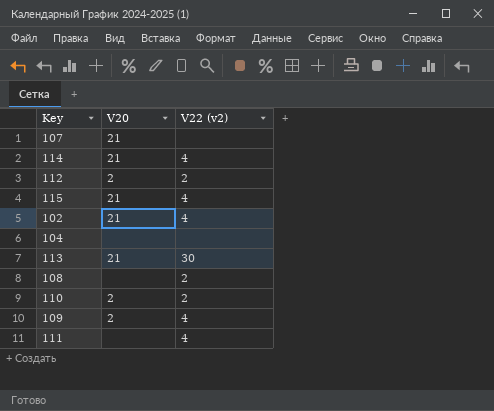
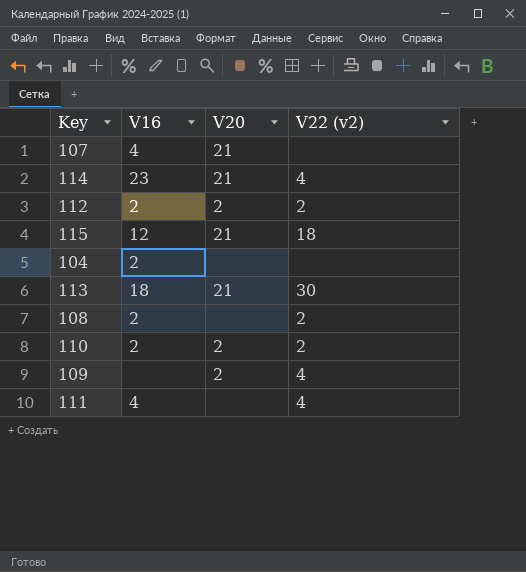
column V16 | position: none -> 2
row 102: 21 | 4 -> none
115 | V22 (v2): 4 -> 18

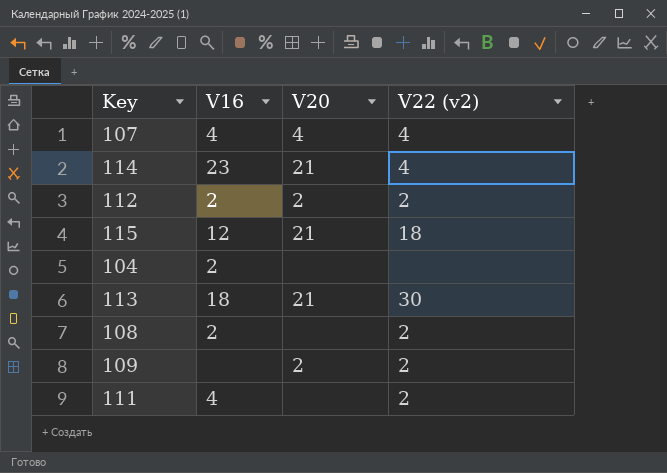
row 110: 2 | 2 | 2 -> none
107 | V20: 21 -> 4
107 | V22 (v2): none -> 4
109 | V22 (v2): 4 -> 2
111 | V22 (v2): 4 -> 2

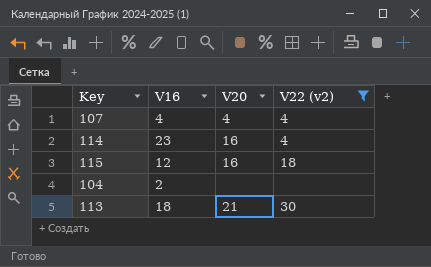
filter: none -> V22 (v2) != 2
114 | V20: 21 -> 16
115 | V20: 21 -> 16

